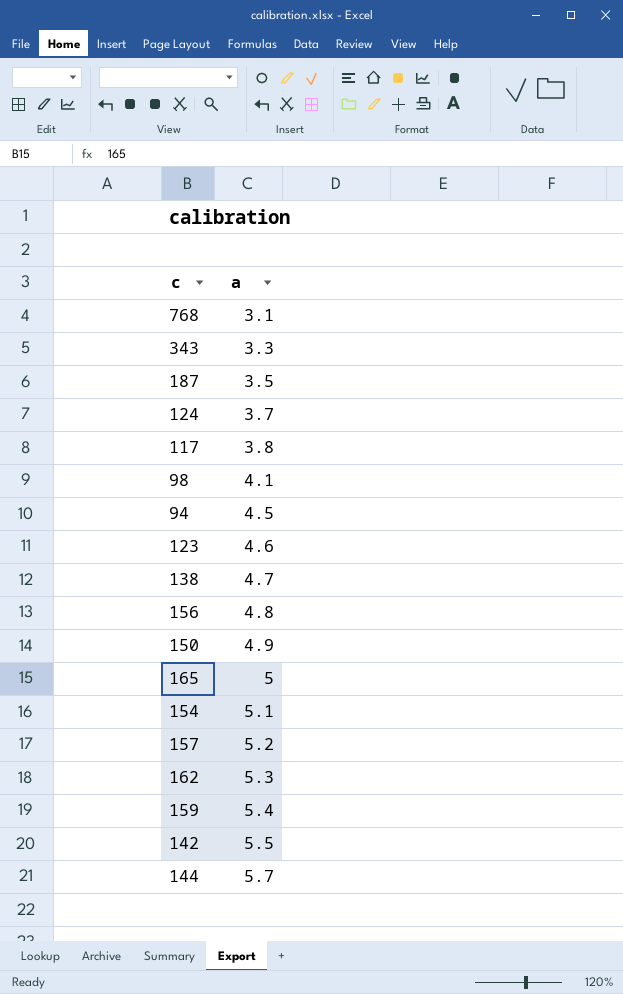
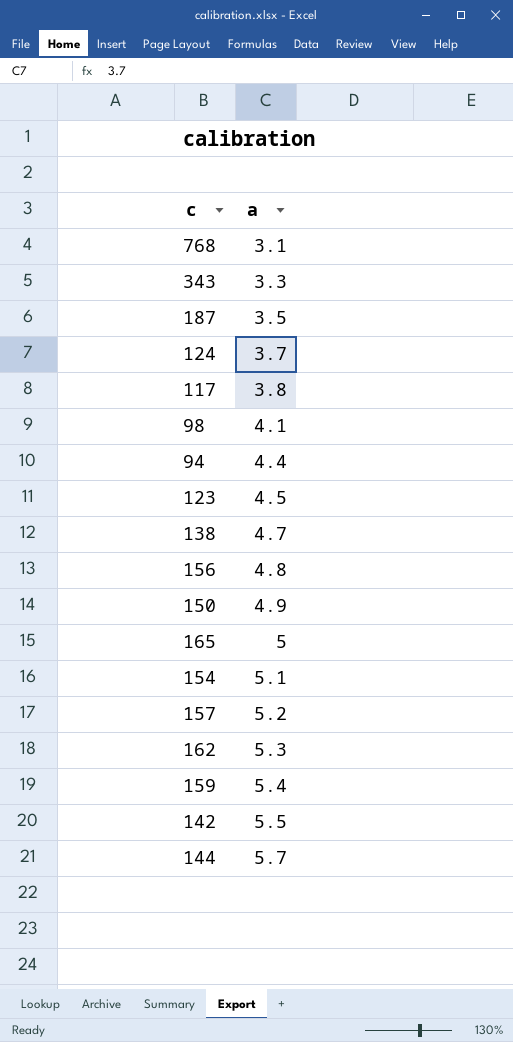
94 | a: 4.5 -> 4.4
123 | a: 4.6 -> 4.5

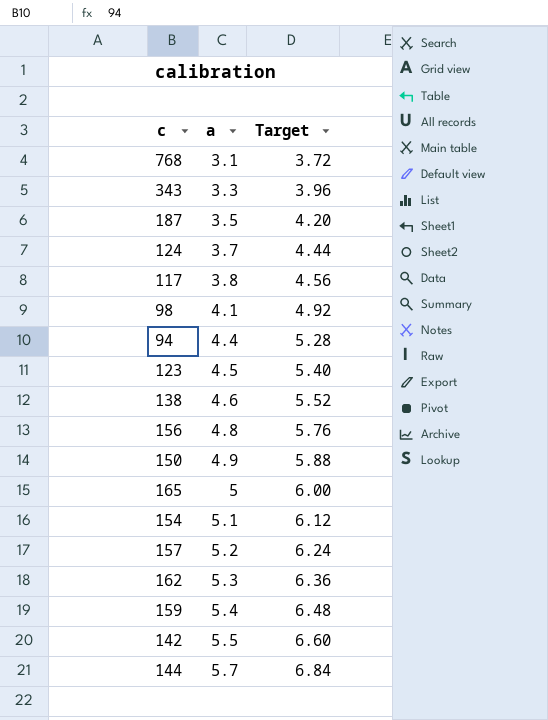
column Target | formula: none -> [a] * 1.2
138 | a: 4.7 -> 4.6

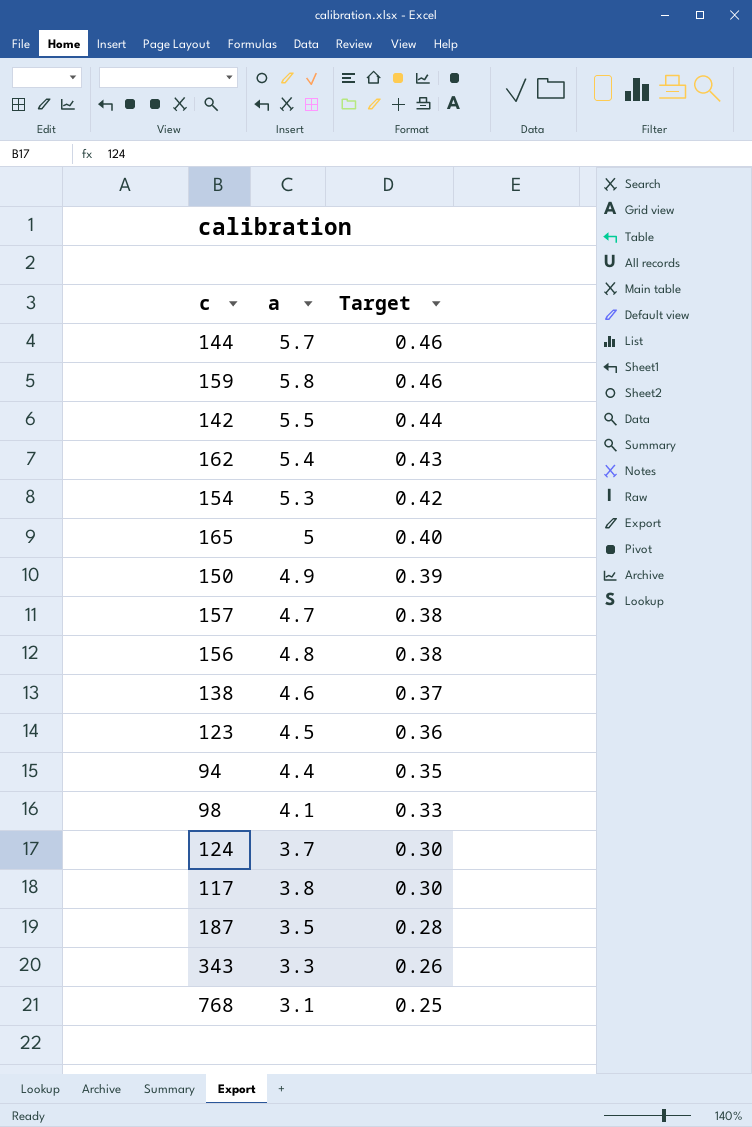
row order: a ascending -> Target descending
column Target | formula: [a] * 1.2 -> [a] * 0.08
159 | a: 5.4 -> 5.8
162 | a: 5.3 -> 5.4
154 | a: 5.1 -> 5.3
157 | a: 5.2 -> 4.7

